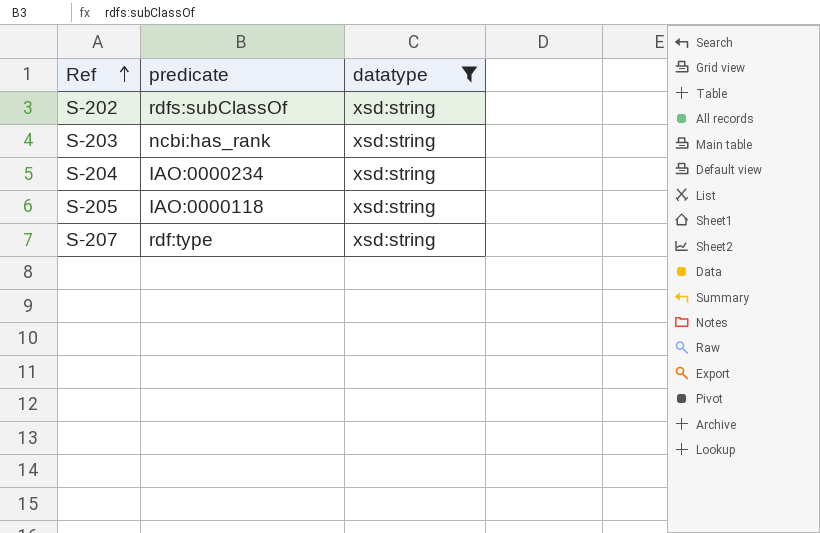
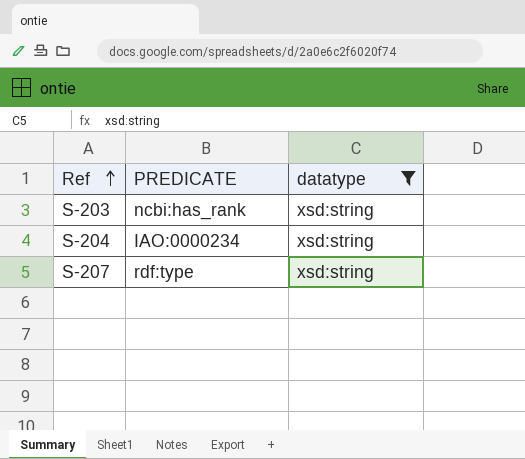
column name: predicate -> PREDICATE
row S-202: rdfs:subClassOf | xsd:string -> none
row S-205: IAO:0000118 | xsd:string -> none

